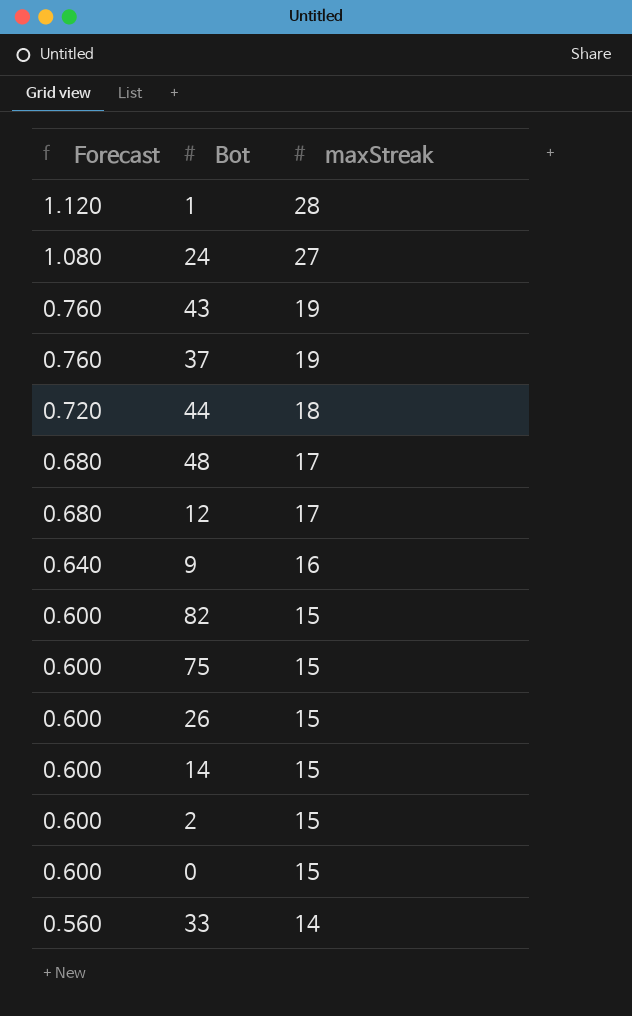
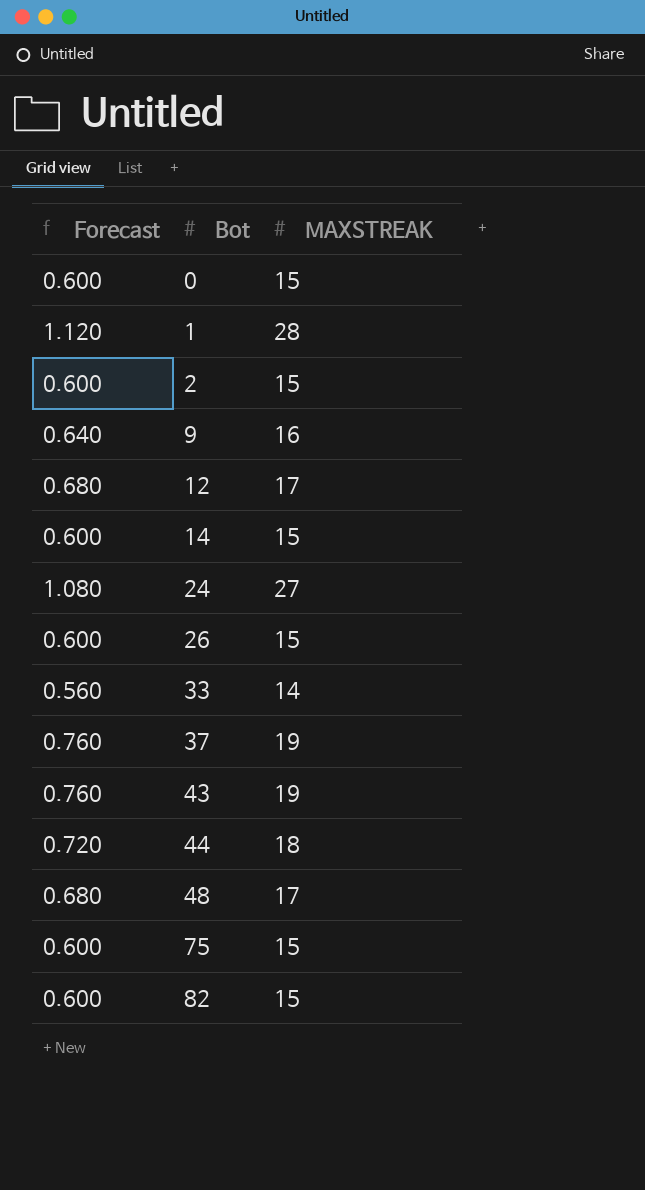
row order: Forecast descending -> Bot ascending
column name: maxStreak -> MAXSTREAK

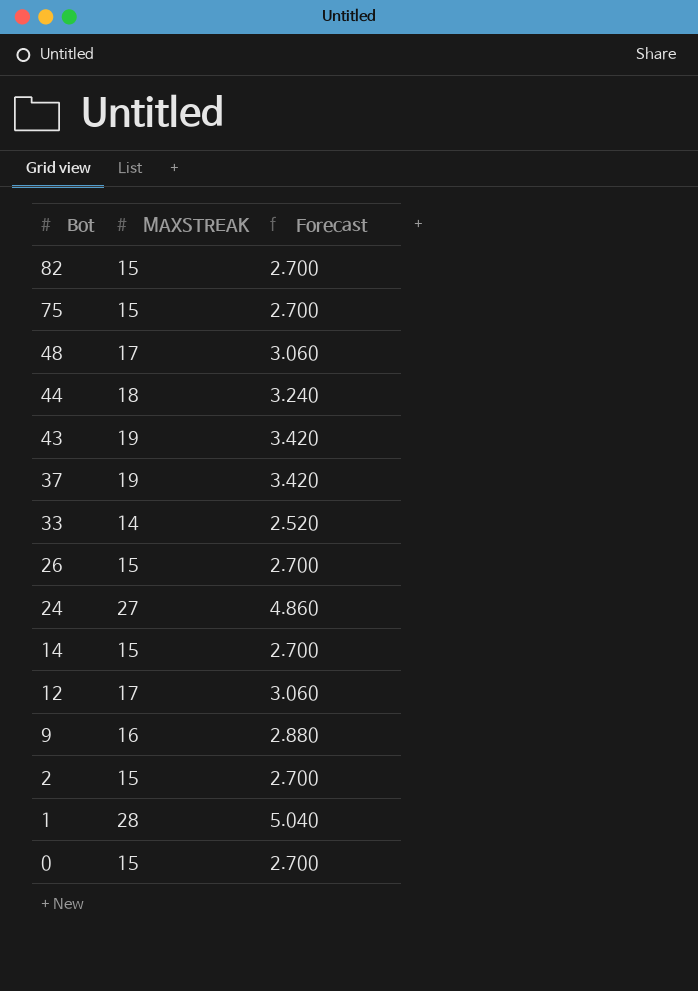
row order: Bot ascending -> Bot descending
column Forecast | formula: [MAXSTREAK] * 0.04 -> [MAXSTREAK] * 0.18
column Forecast | position: 1 -> 3

